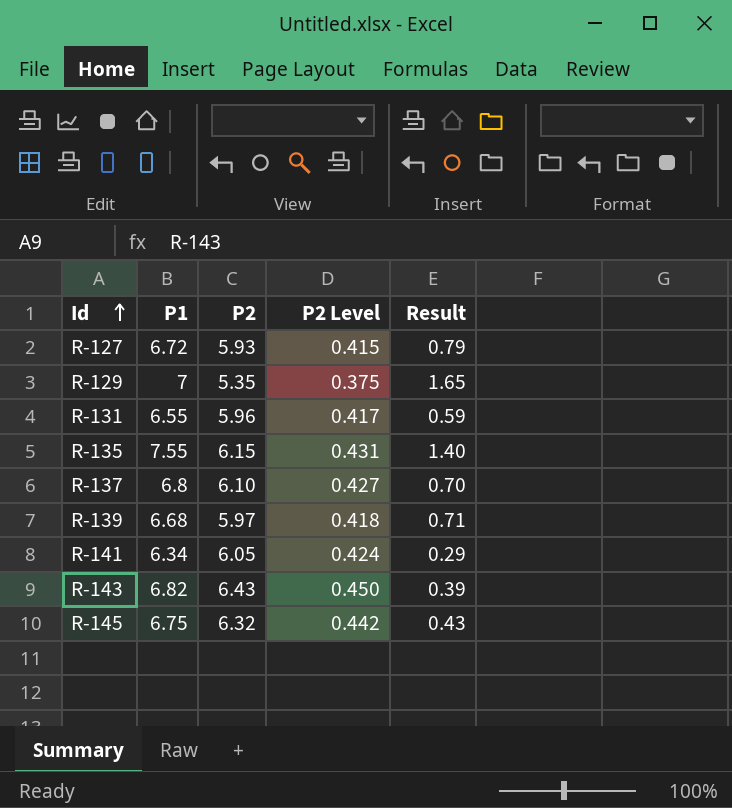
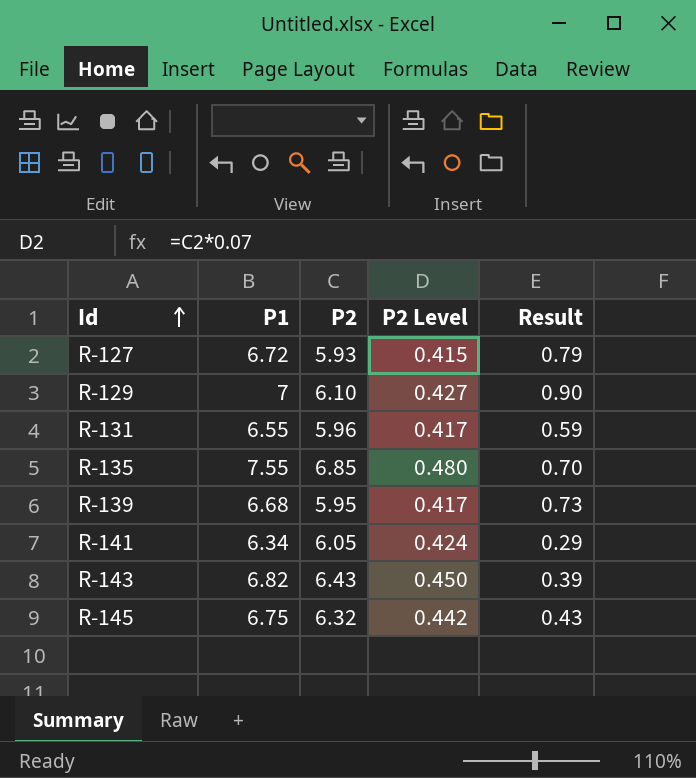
row R-137: 6.8 | 6.10 | 0.427 | 0.70 -> none
R-129 | P2: 5.35 -> 6.10
R-129 | P2 Level: 0.375 -> 0.427
R-129 | Result: 1.65 -> 0.90
R-135 | P2: 6.15 -> 6.85
R-135 | P2 Level: 0.431 -> 0.480
R-135 | Result: 1.40 -> 0.70
R-139 | P2: 5.97 -> 5.95
R-139 | P2 Level: 0.418 -> 0.417
R-139 | Result: 0.71 -> 0.73

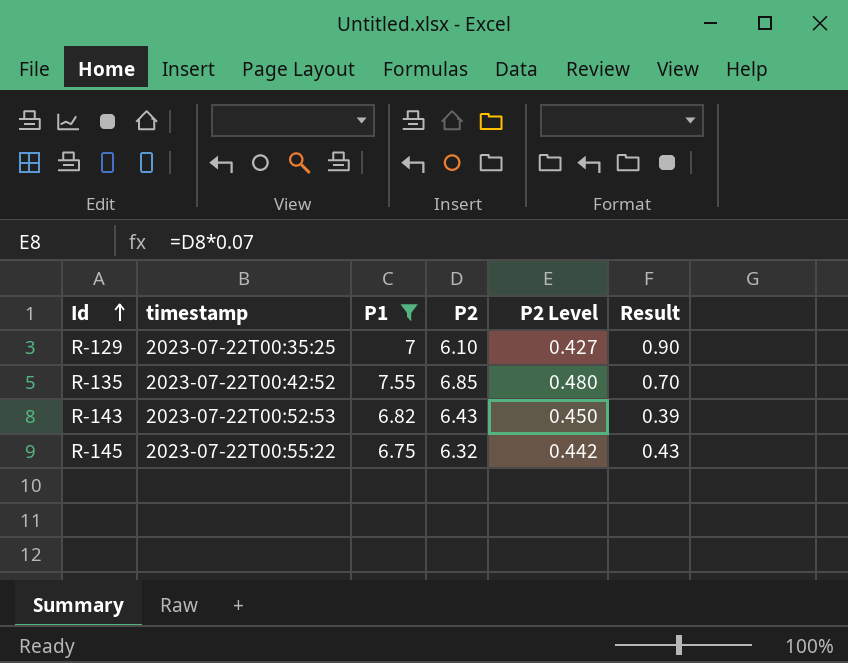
filter: none -> P1 >= 6.75
column timestamp | position: none -> 2

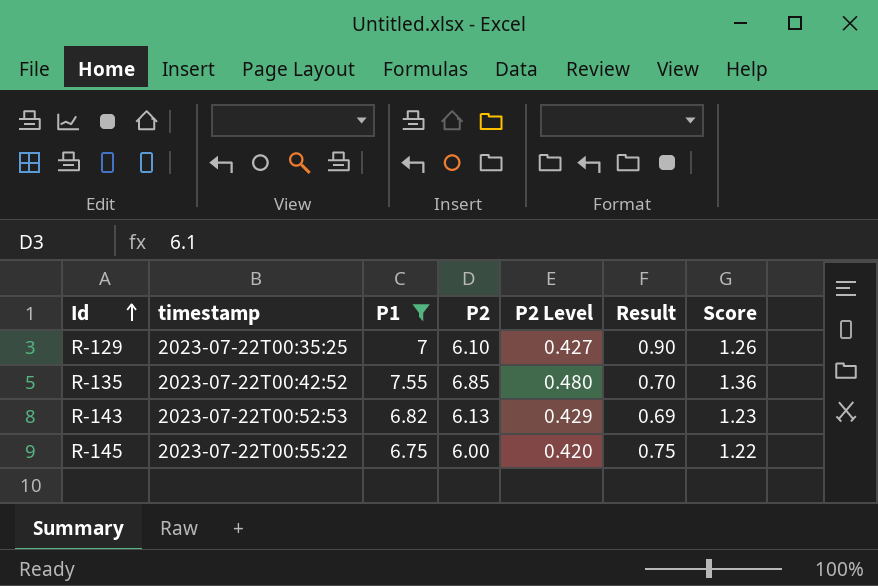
column Score | formula: none -> [P1] * 0.18
R-143 | P2: 6.43 -> 6.13
R-143 | P2 Level: 0.450 -> 0.429
R-143 | Result: 0.39 -> 0.69
R-145 | P2: 6.32 -> 6.00
R-145 | P2 Level: 0.442 -> 0.420
R-145 | Result: 0.43 -> 0.75

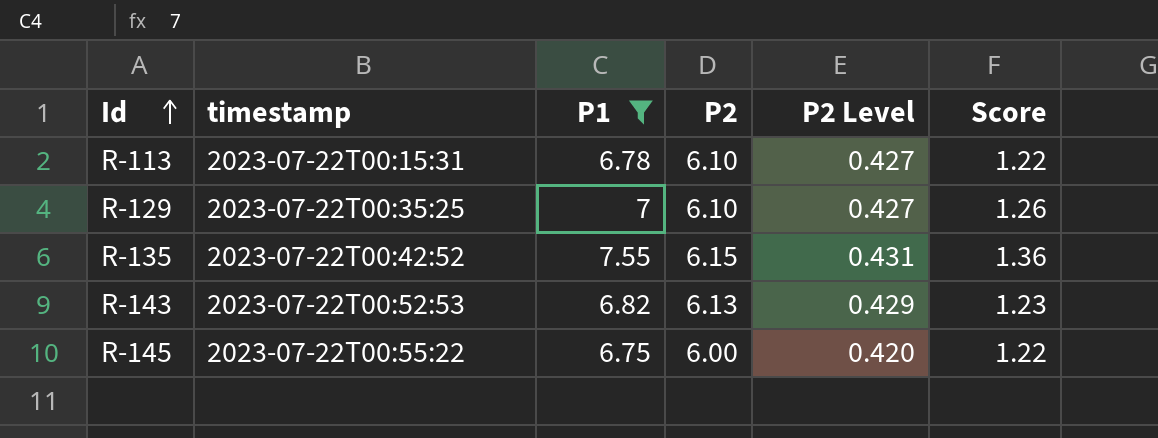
column Result | formula: [P1] - [P2] -> none
row R-113: none -> 2023-07-22T00:15:31 | 6.78 | 6.10 | 0.427 | 1.22
R-135 | P2: 6.85 -> 6.15
R-135 | P2 Level: 0.480 -> 0.431

